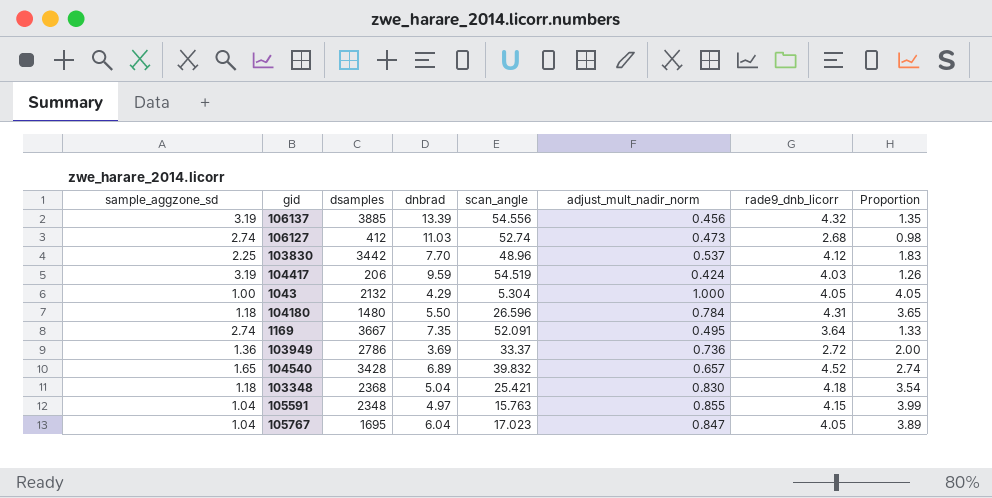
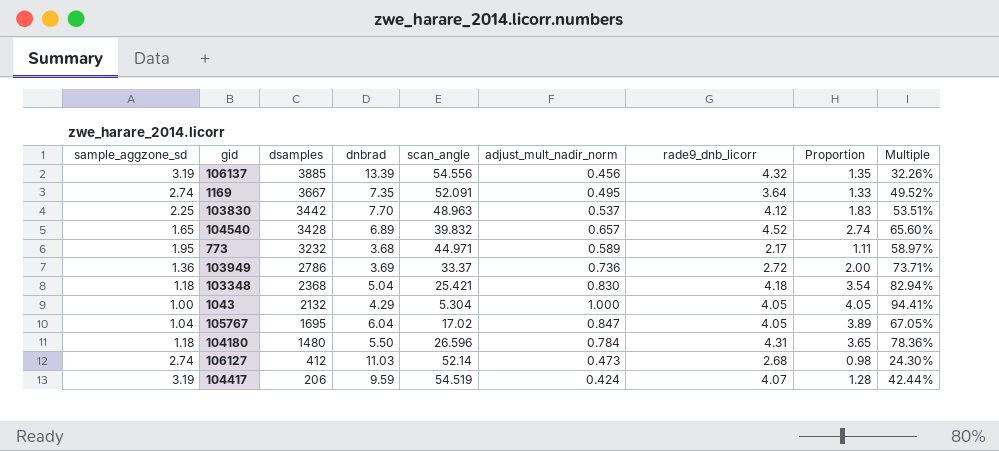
row order: none -> dsamples descending
column Multiple | formula: none -> [rade9_dnb_licorr] / [dnbrad]
row 105591: 1.04 | 2348 | 4.97 | 15.763 | 0.855 | 4.15 | 3.99 -> none
103830 | scan_angle: 48.96 -> 48.963
row 773: none -> 1.95 | 3232 | 3.68 | 44.971 | 0.589 | 2.17 | 1.11 | 58.97%
105767 | scan_angle: 17.023 -> 17.02
106127 | scan_angle: 52.74 -> 52.14
104417 | rade9_dnb_licorr: 4.03 -> 4.07
104417 | Proportion: 1.26 -> 1.28

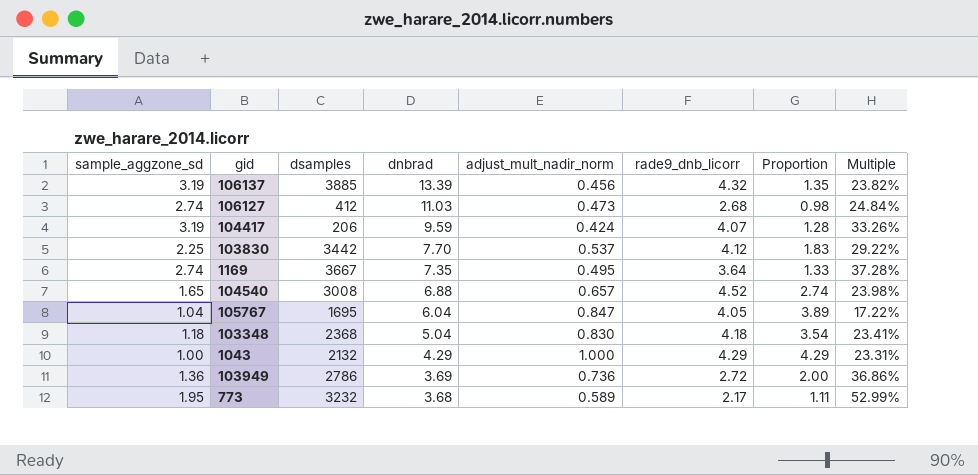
row order: dsamples descending -> dnbrad descending
column scan_angle | position: 5 -> none
column Multiple | formula: [rade9_dnb_licorr] / [dnbrad] -> [sample_aggzone_sd] / [dnbrad]
row 104180: 1.18 | 1480 | 5.50 | 26.596 | 0.784 | 4.31 | 3.65 | 78.36% -> none
104540 | dsamples: 3428 -> 3008
104540 | dnbrad: 6.89 -> 6.88
1043 | rade9_dnb_licorr: 4.05 -> 4.29
1043 | Proportion: 4.05 -> 4.29

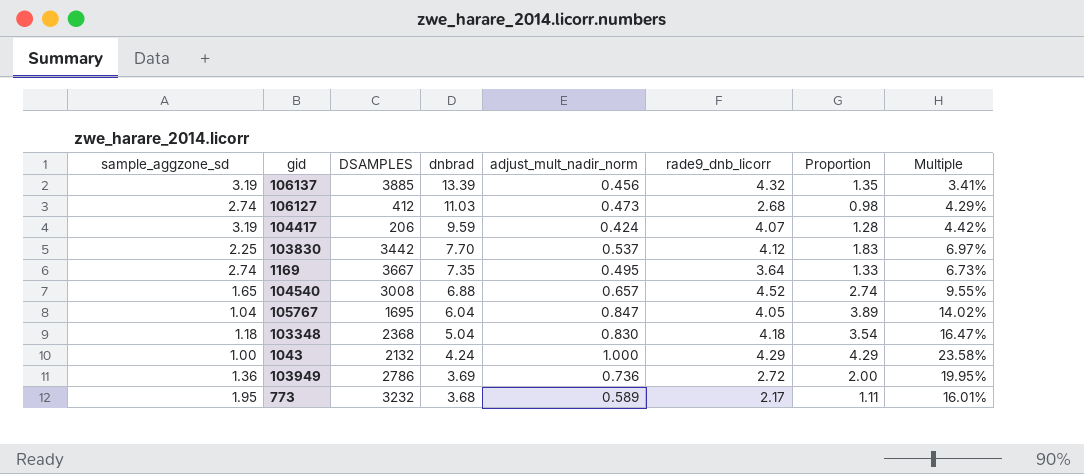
column name: dsamples -> DSAMPLES
column Multiple | formula: [sample_aggzone_sd] / [dnbrad] -> [adjust_mult_nadir_norm] / [dnbrad]
1043 | dnbrad: 4.29 -> 4.24

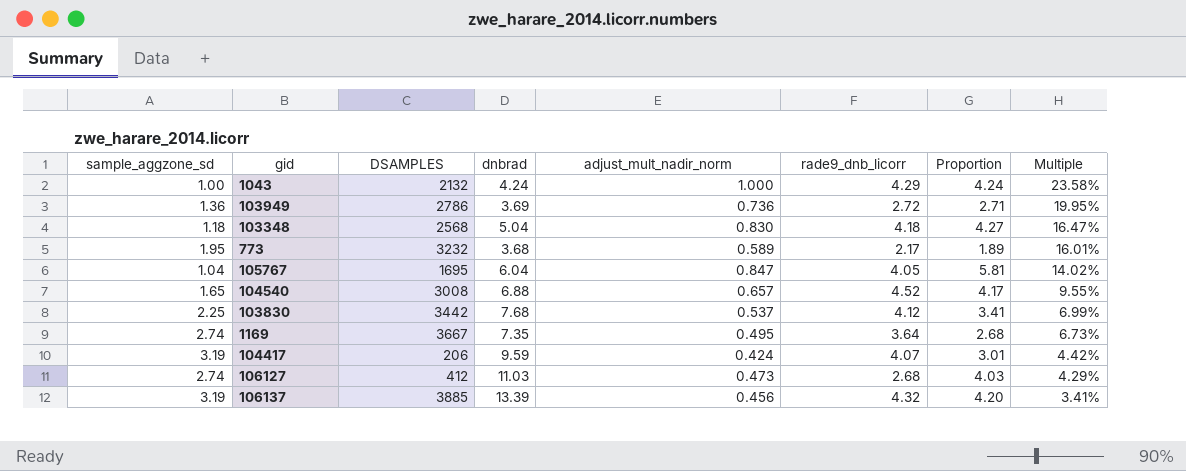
row order: dnbrad descending -> Multiple descending
column Proportion | formula: [rade9_dnb_licorr] / [sample_aggzone_sd] -> [dnbrad] / [sample_aggzone_sd]
103348 | DSAMPLES: 2368 -> 2568
103830 | dnbrad: 7.70 -> 7.68
103830 | Multiple: 6.97% -> 6.99%

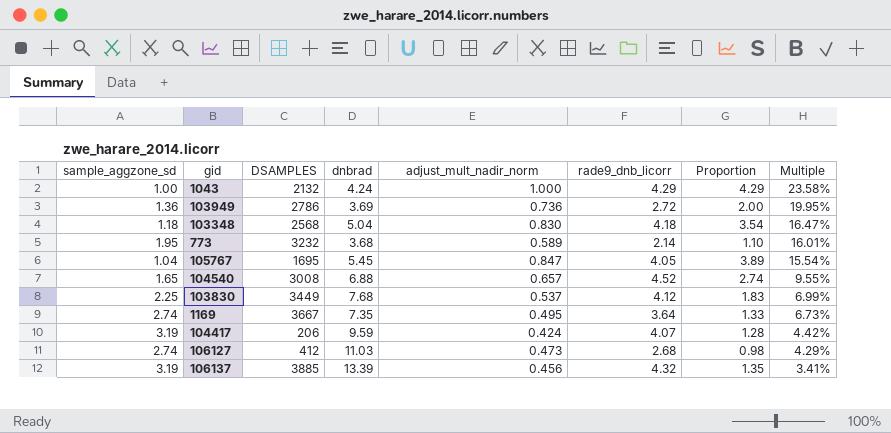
column Proportion | formula: [dnbrad] / [sample_aggzone_sd] -> [rade9_dnb_licorr] / [sample_aggzone_sd]
773 | rade9_dnb_licorr: 2.17 -> 2.14
105767 | dnbrad: 6.04 -> 5.45
105767 | Multiple: 14.02% -> 15.54%
103830 | DSAMPLES: 3442 -> 3449

